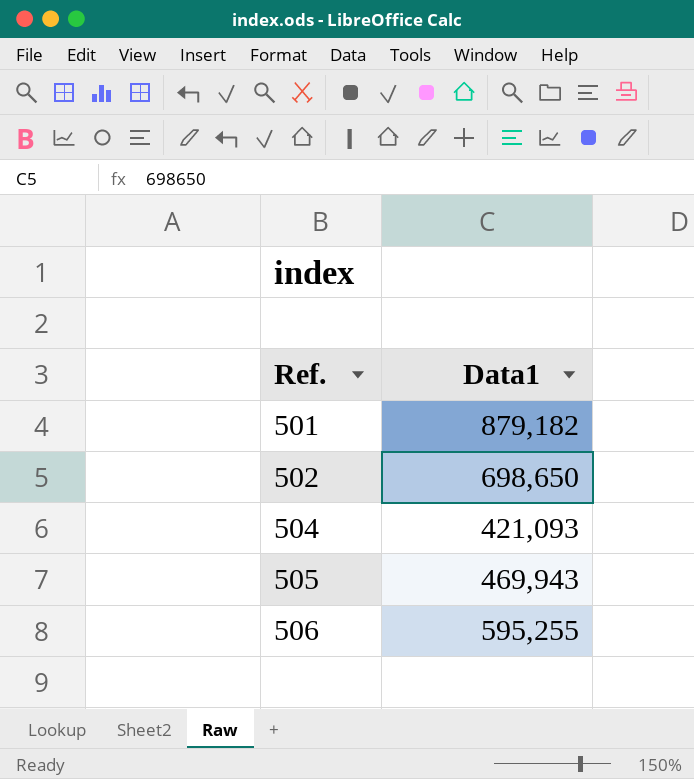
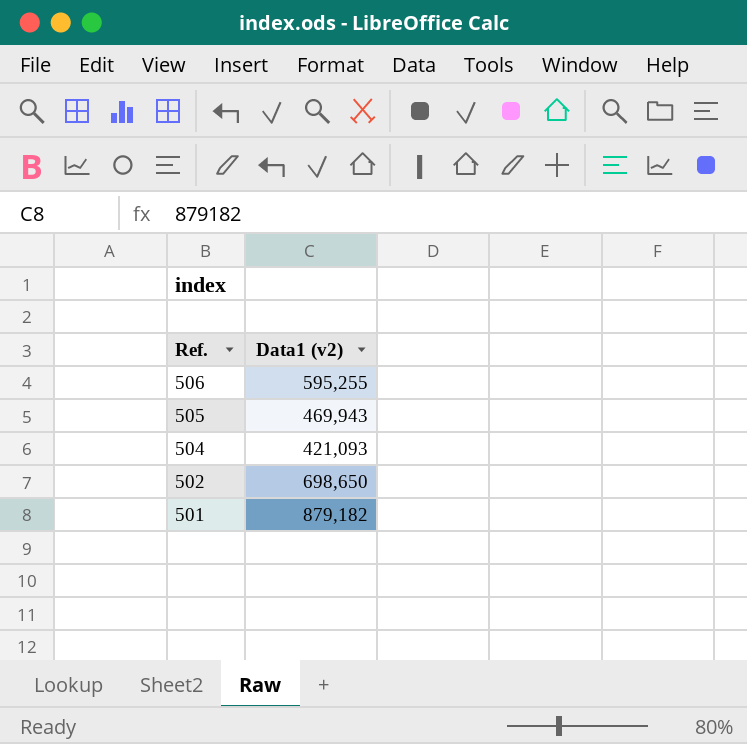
row order: Ref. ascending -> Ref. descending
column name: Data1 -> Data1 (v2)

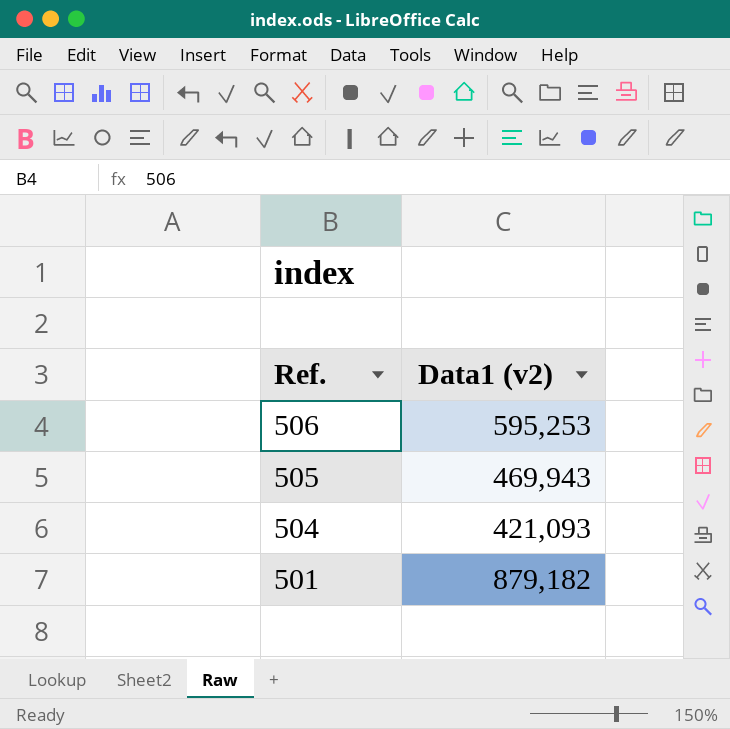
row 502: 698,650 -> none
506 | Data1 (v2): 595,255 -> 595,253

